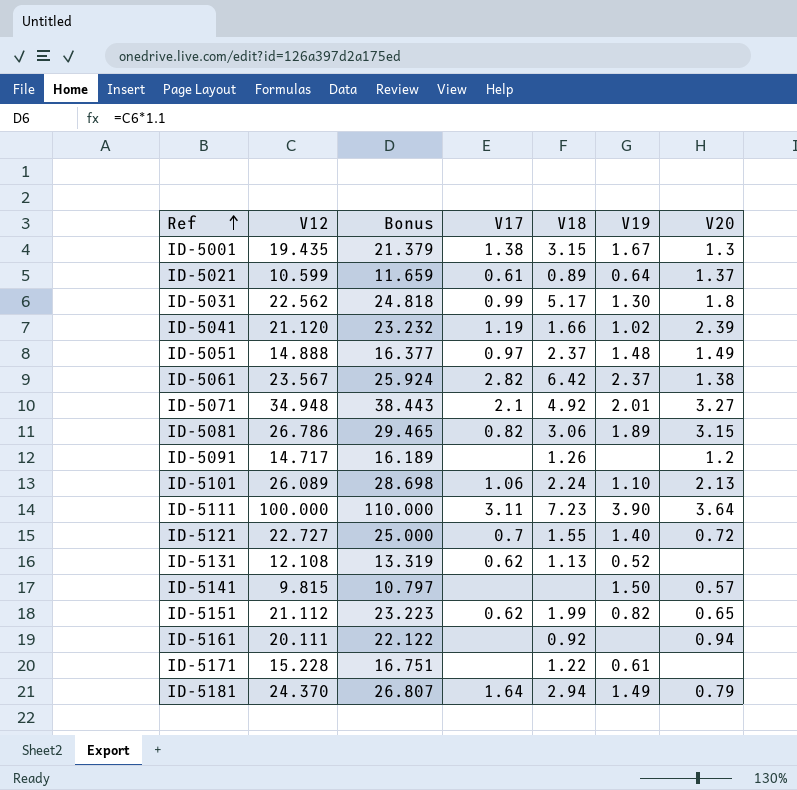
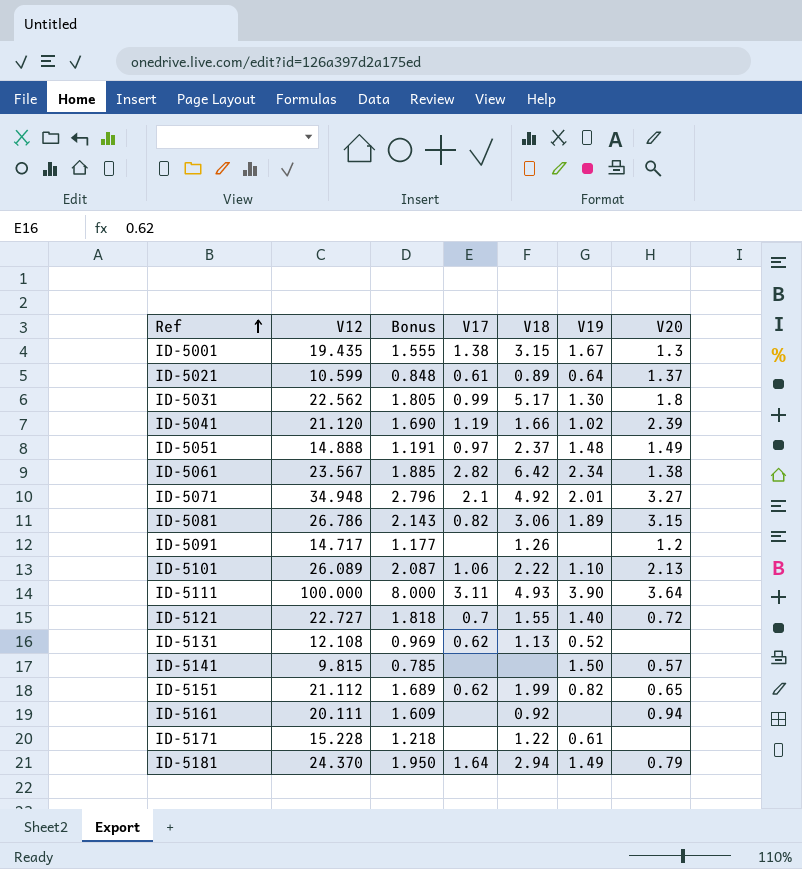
column Bonus | formula: [V12] * 1.1 -> [V12] * 0.08
ID-5061 | V19: 2.37 -> 2.34
ID-5101 | V18: 2.24 -> 2.22
ID-5111 | V18: 7.23 -> 4.93

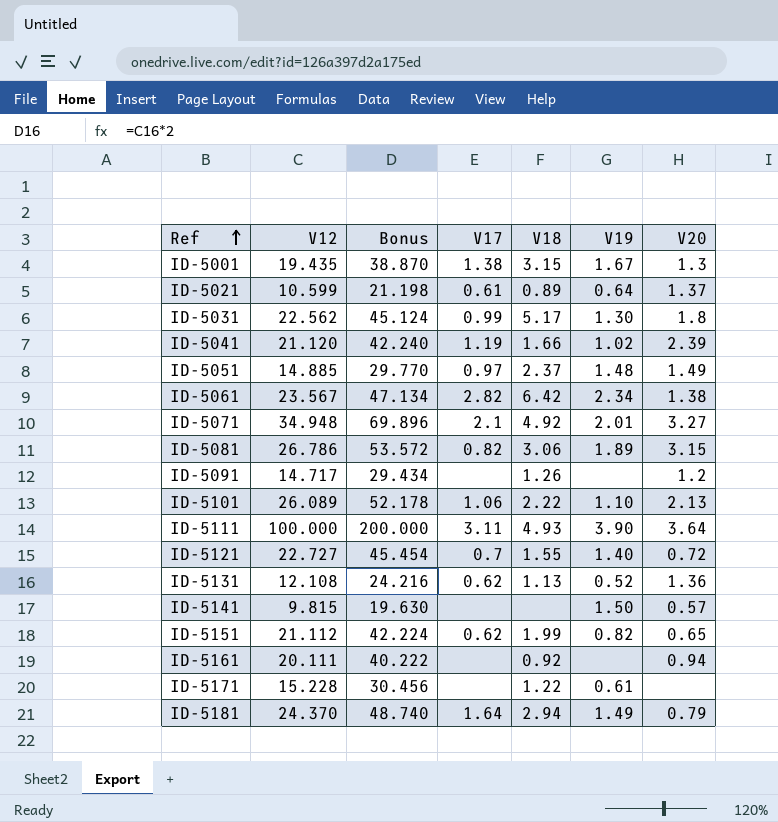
column Bonus | formula: [V12] * 0.08 -> [V12] * 2
ID-5051 | V12: 14.888 -> 14.885
ID-5131 | V20: none -> 1.36

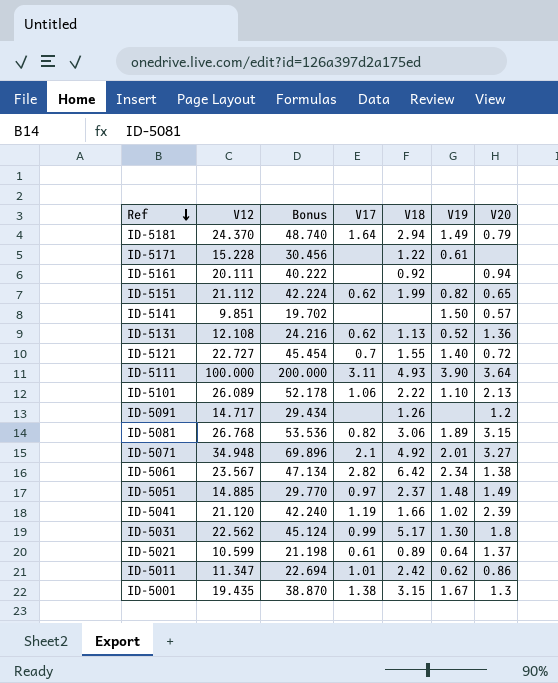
row order: Ref ascending -> Ref descending
ID-5141 | V12: 9.815 -> 9.851
ID-5141 | Bonus: 19.630 -> 19.702
ID-5081 | V12: 26.786 -> 26.768
ID-5081 | Bonus: 53.572 -> 53.536
row ID-5011: none -> 11.347 | 22.694 | 1.01 | 2.42 | 0.62 | 0.86

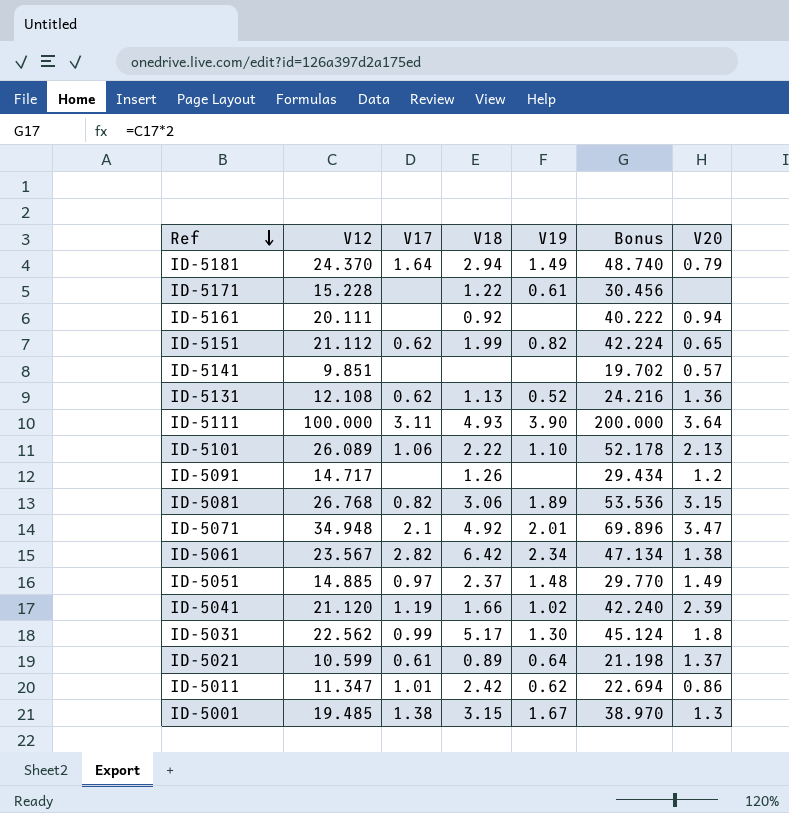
column Bonus | position: 3 -> 6
row ID-5121: 22.727 | 45.454 | 0.7 | 1.55 | 1.40 | 0.72 -> none
ID-5141 | V19: 1.50 -> none
ID-5071 | V20: 3.27 -> 3.47
ID-5001 | V12: 19.435 -> 19.485
ID-5001 | Bonus: 38.870 -> 38.970

